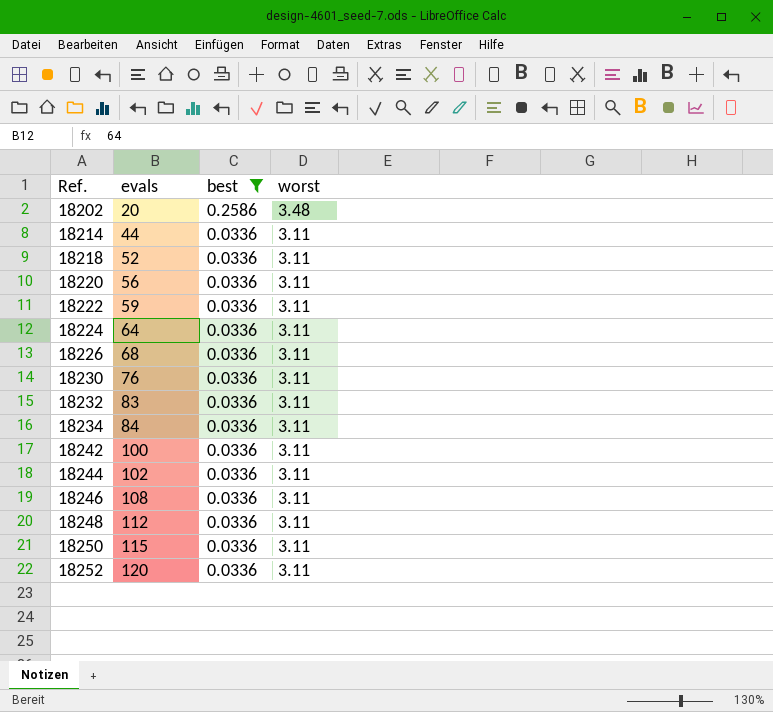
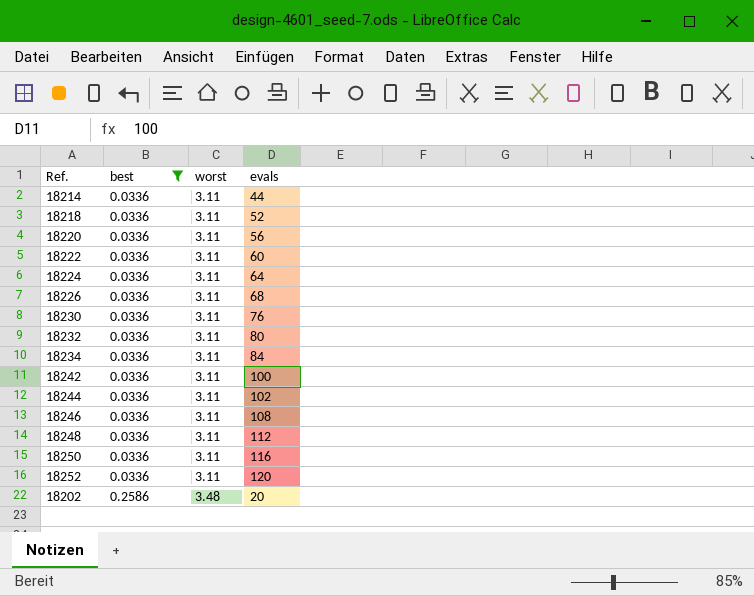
row order: Ref. ascending -> best ascending
column evals | position: 2 -> 4
18222 | evals: 59 -> 60
18232 | evals: 83 -> 80
18250 | evals: 115 -> 116

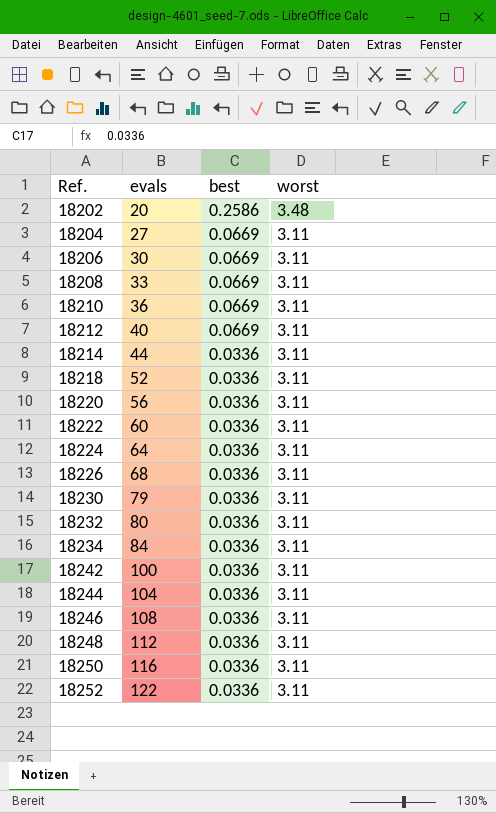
filter: best != 0.0669 -> none
row order: best ascending -> Ref. ascending
column evals | position: 4 -> 2
18230 | evals: 76 -> 79
18244 | evals: 102 -> 104
18252 | evals: 120 -> 122

